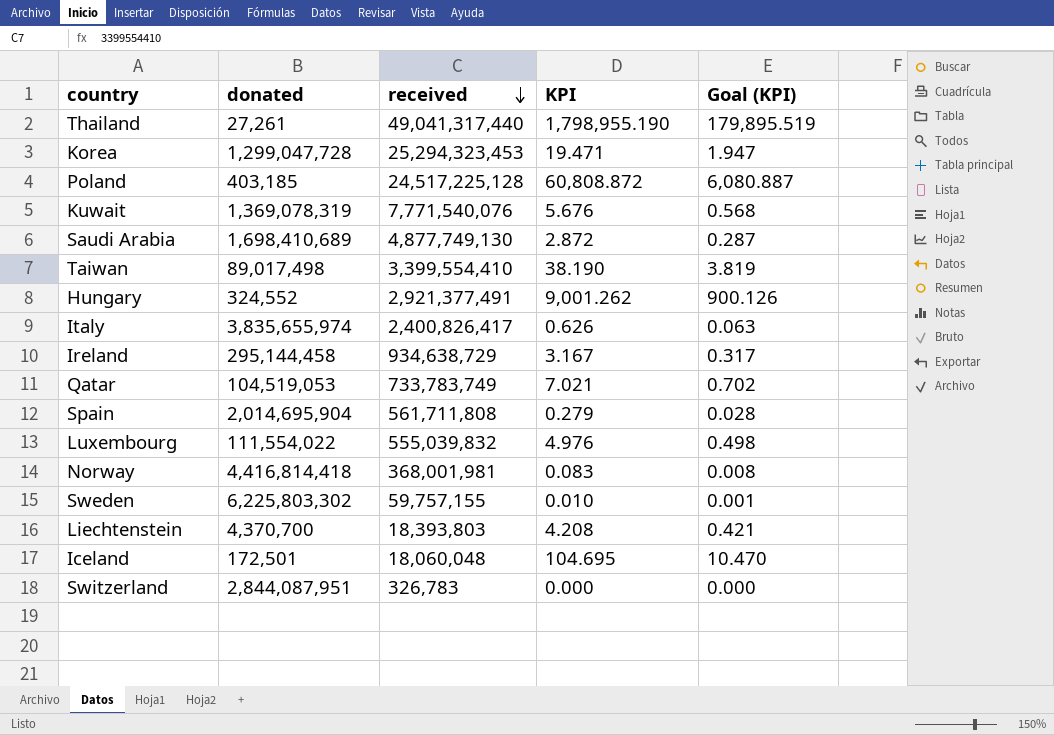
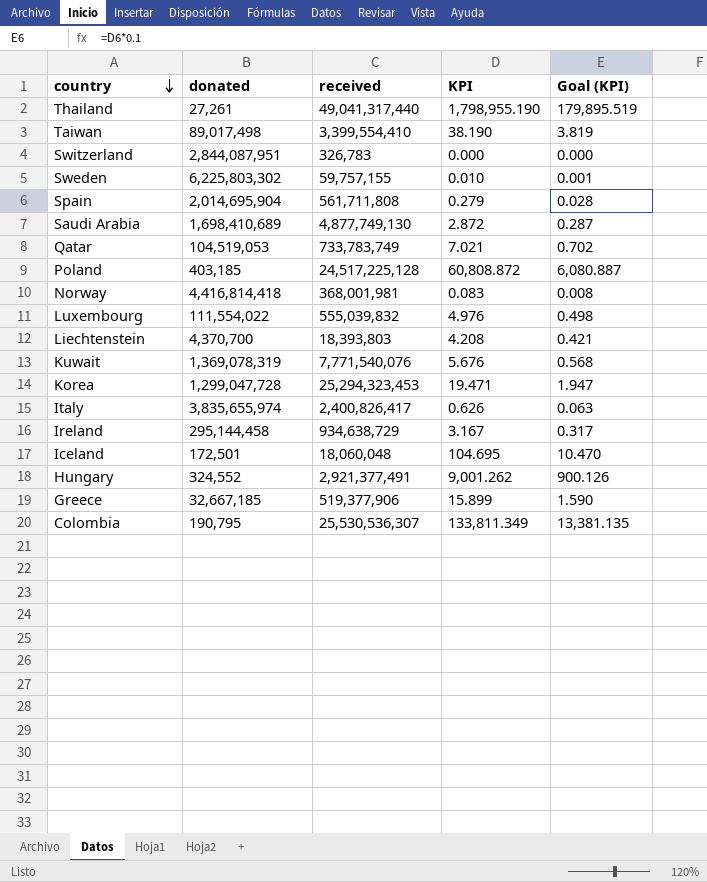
row order: received descending -> country descending
row Greece: none -> 32,667,185 | 519,377,906 | 15.899 | 1.590
row Colombia: none -> 190,795 | 25,530,536,307 | 133,811.349 | 13,381.135

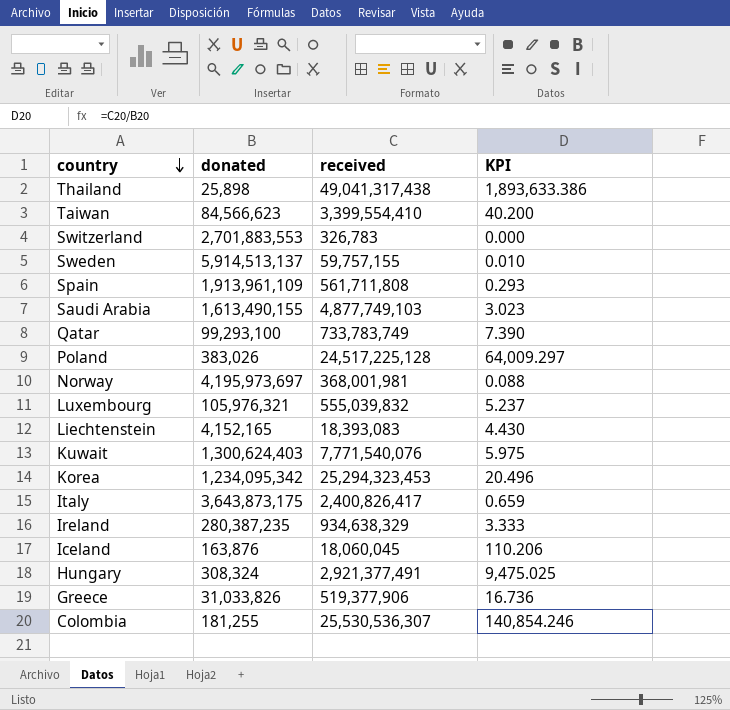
column Goal (KPI) | formula: [KPI] * 0.1 -> none
Thailand | donated: 27,261 -> 25,898
Thailand | received: 49,041,317,440 -> 49,041,317,438
Thailand | KPI: 1,798,955.190 -> 1,893,633.386
Taiwan | donated: 89,017,498 -> 84,566,623
Taiwan | KPI: 38.190 -> 40.200
Switzerland | donated: 2,844,087,951 -> 2,701,883,553
Sweden | donated: 6,225,803,302 -> 5,914,513,137
Spain | donated: 2,014,695,904 -> 1,913,961,109
Spain | KPI: 0.279 -> 0.293
Saudi Arabia | donated: 1,698,410,689 -> 1,613,490,155
Saudi Arabia | received: 4,877,749,130 -> 4,877,749,103
Saudi Arabia | KPI: 2.872 -> 3.023
Qatar | donated: 104,519,053 -> 99,293,100
Qatar | KPI: 7.021 -> 7.390
Poland | donated: 403,185 -> 383,026
Poland | KPI: 60,808.872 -> 64,009.297
Norway | donated: 4,416,814,418 -> 4,195,973,697
Norway | KPI: 0.083 -> 0.088
Luxembourg | donated: 111,554,022 -> 105,976,321
Luxembourg | KPI: 4.976 -> 5.237
Liechtenstein | donated: 4,370,700 -> 4,152,165
Liechtenstein | received: 18,393,803 -> 18,393,083
Liechtenstein | KPI: 4.208 -> 4.430
Kuwait | donated: 1,369,078,319 -> 1,300,624,403
Kuwait | KPI: 5.676 -> 5.975
Korea | donated: 1,299,047,728 -> 1,234,095,342
Korea | KPI: 19.471 -> 20.496
Italy | donated: 3,835,655,974 -> 3,643,873,175
Italy | KPI: 0.626 -> 0.659
Ireland | donated: 295,144,458 -> 280,387,235
Ireland | received: 934,638,729 -> 934,638,329
Ireland | KPI: 3.167 -> 3.333
Iceland | donated: 172,501 -> 163,876
Iceland | received: 18,060,048 -> 18,060,045
Iceland | KPI: 104.695 -> 110.206
Hungary | donated: 324,552 -> 308,324
Hungary | KPI: 9,001.262 -> 9,475.025
Greece | donated: 32,667,185 -> 31,033,826
Greece | KPI: 15.899 -> 16.736
Colombia | donated: 190,795 -> 181,255
Colombia | KPI: 133,811.349 -> 140,854.246

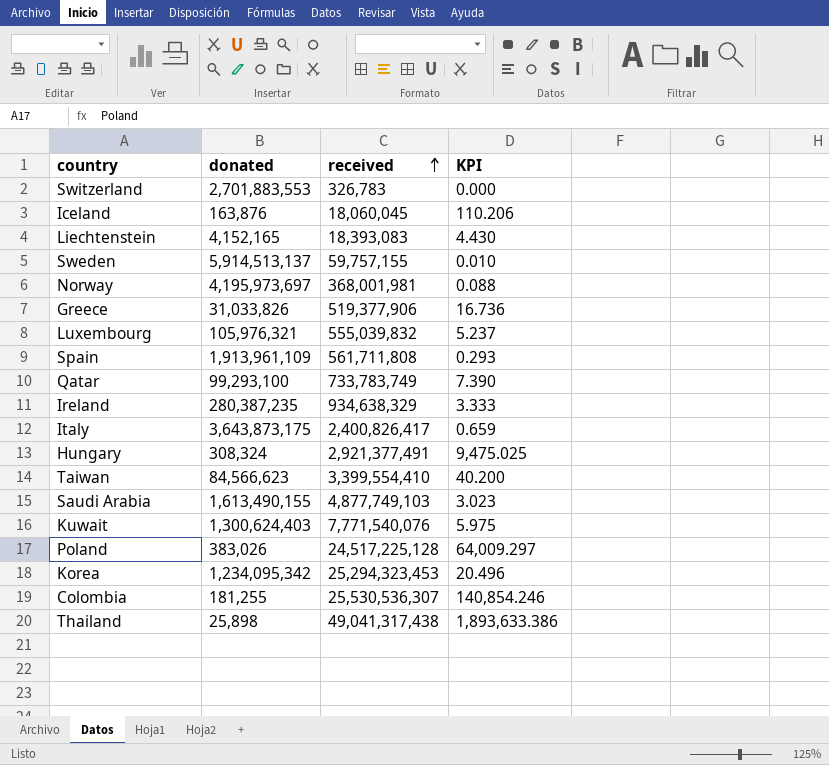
row order: country descending -> received ascending

